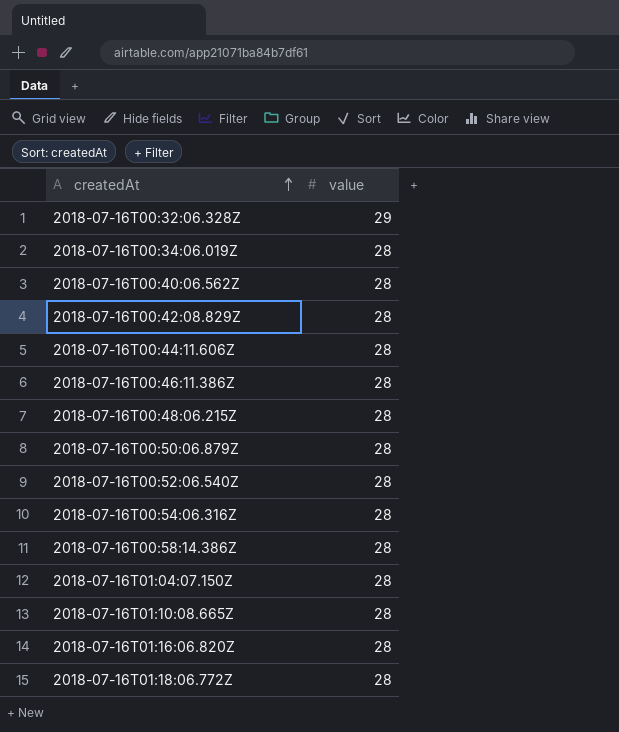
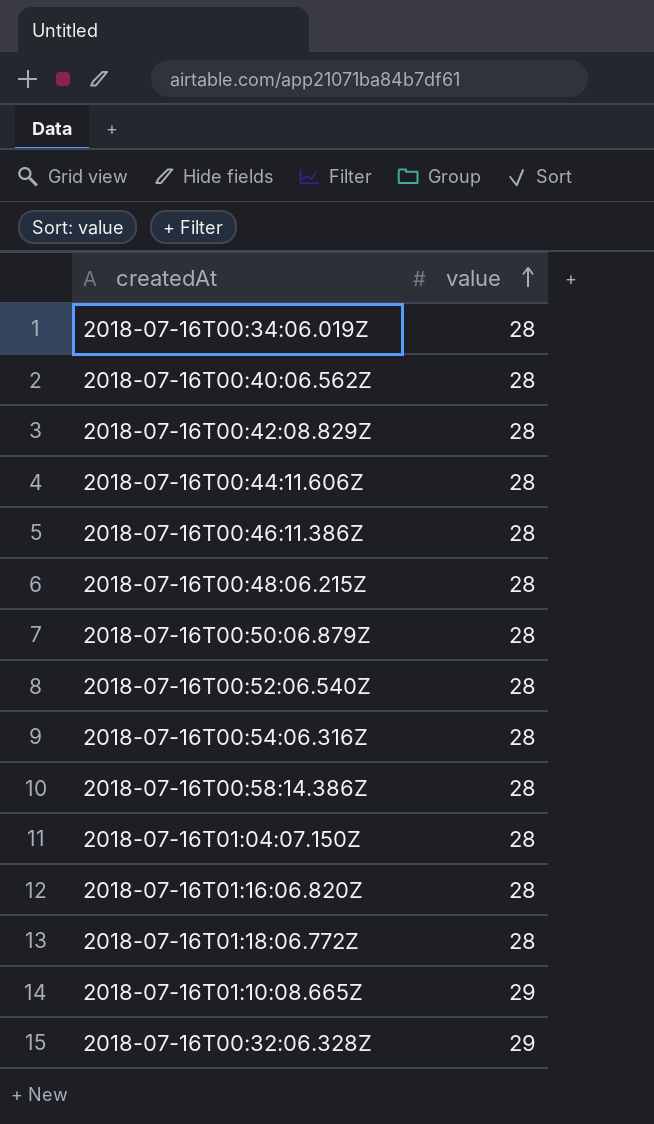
row order: createdAt ascending -> value ascending
2018-07-16T01:10:08.665Z | value: 28 -> 29

